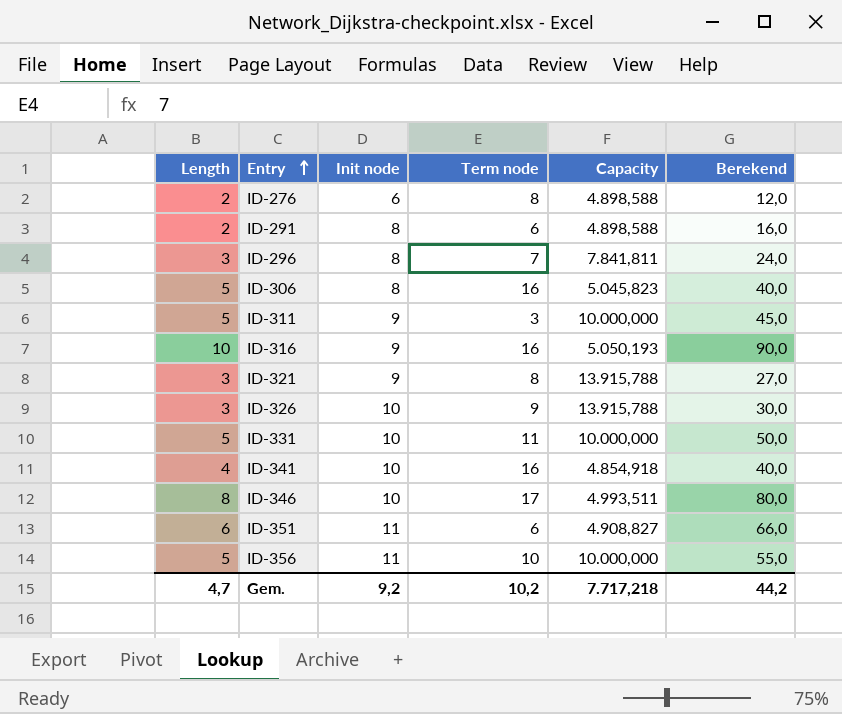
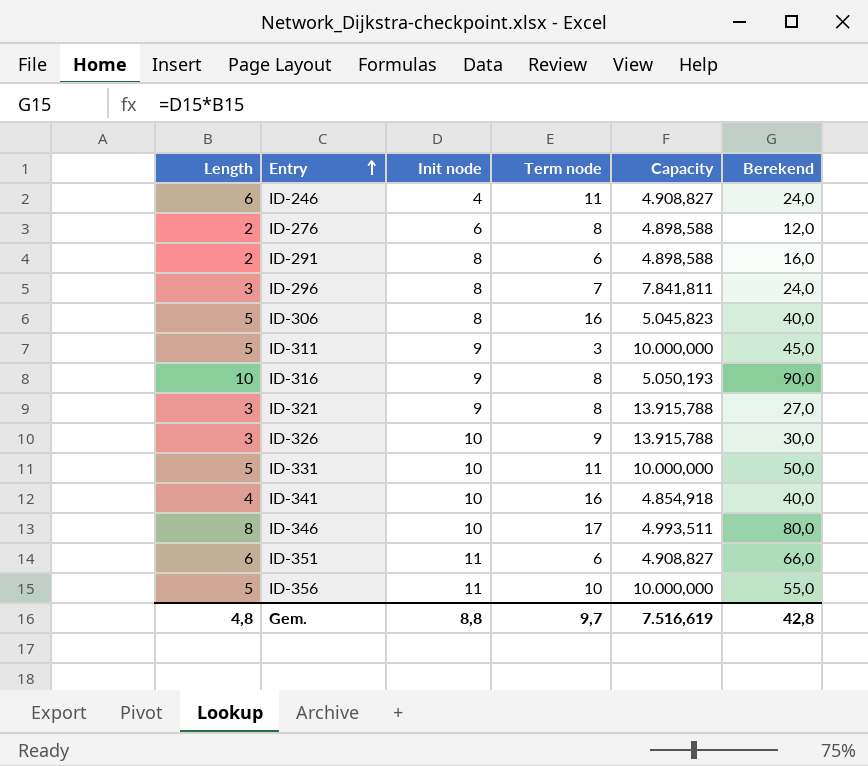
row ID-246: none -> 6 | 4 | 11 | 4.908,827 | 24,0
ID-316 | Term node: 16 -> 8
Gem. | Length: 4,7 -> 4,8
Gem. | Init node: 9,2 -> 8,8
Gem. | Term node: 10,2 -> 9,7
Gem. | Capacity: 7.717,218 -> 7.516,619
Gem. | Berekend: 44,2 -> 42,8

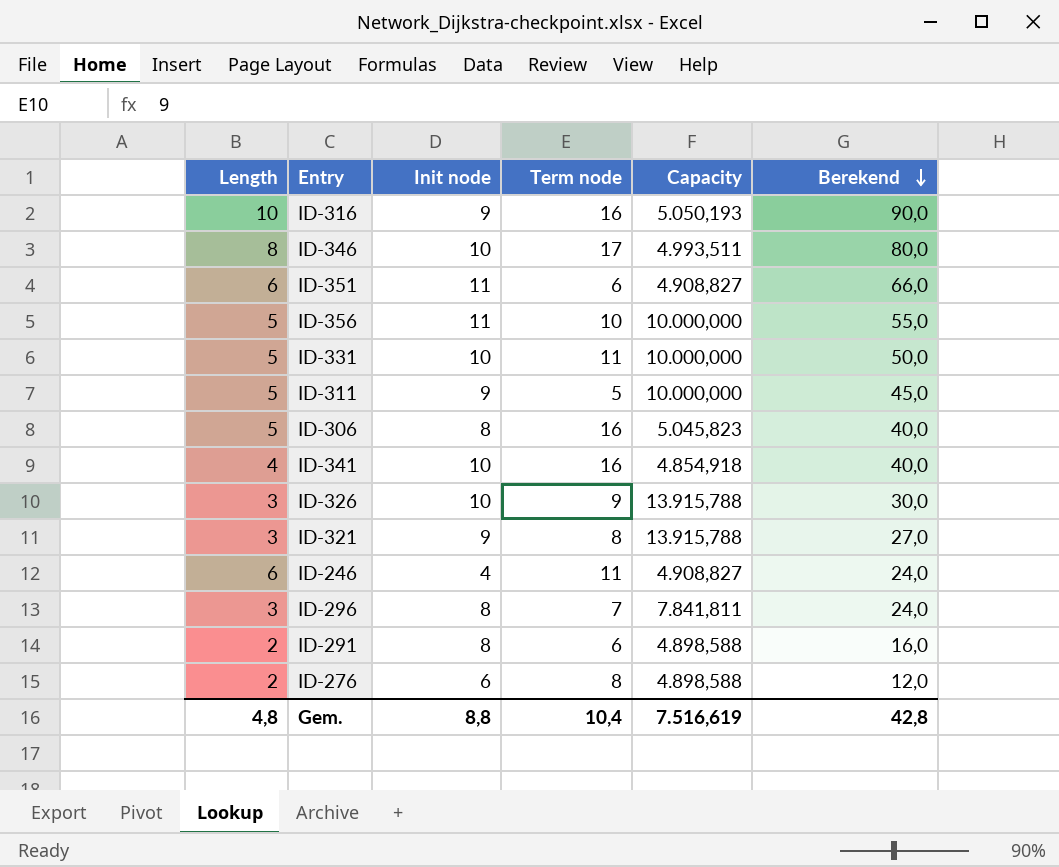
row order: Entry ascending -> Berekend descending
ID-316 | Term node: 8 -> 16
ID-311 | Term node: 3 -> 5
Gem. | Term node: 9,7 -> 10,4

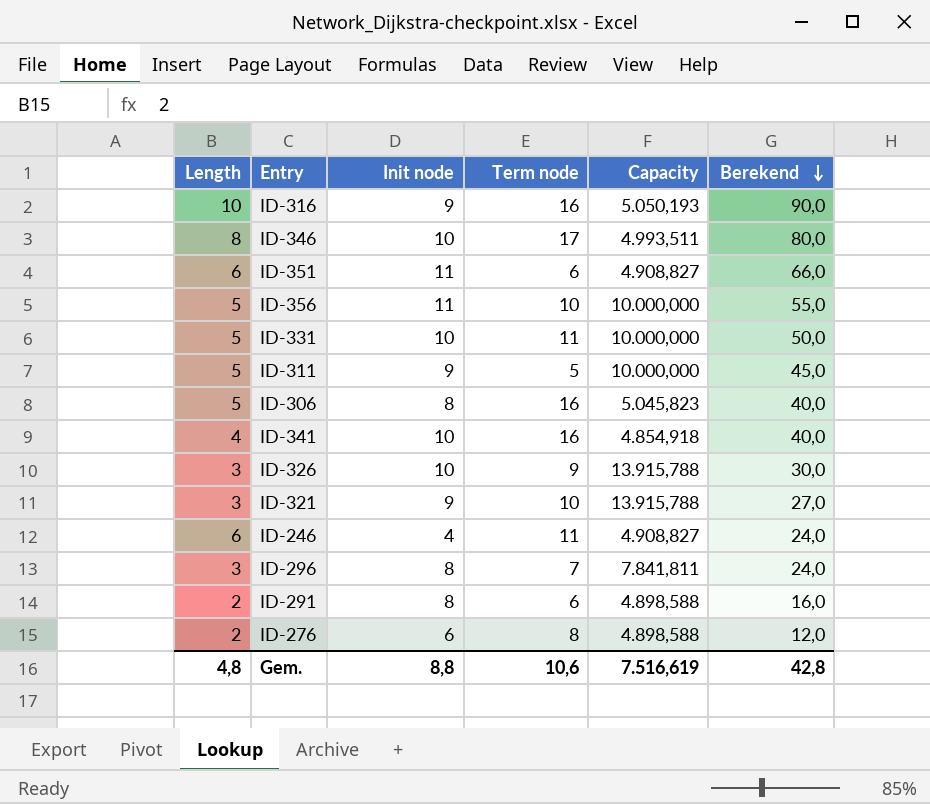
ID-321 | Term node: 8 -> 10
Gem. | Term node: 10,4 -> 10,6

